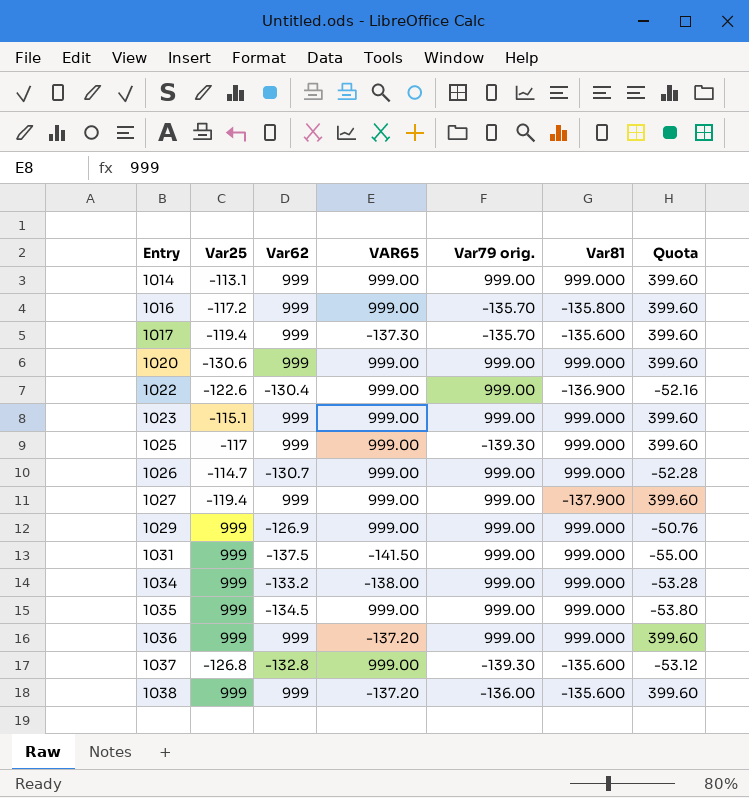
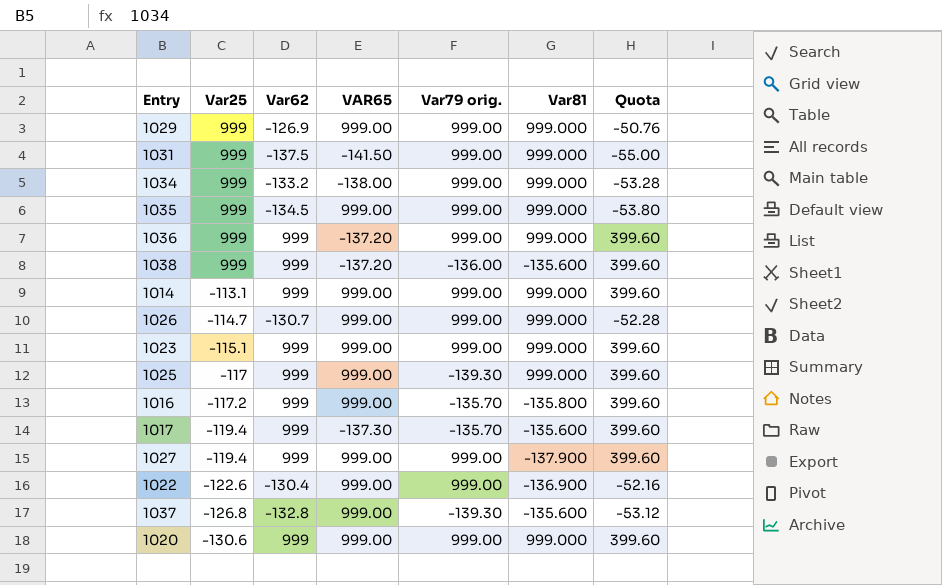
row order: Entry ascending -> Var25 descending

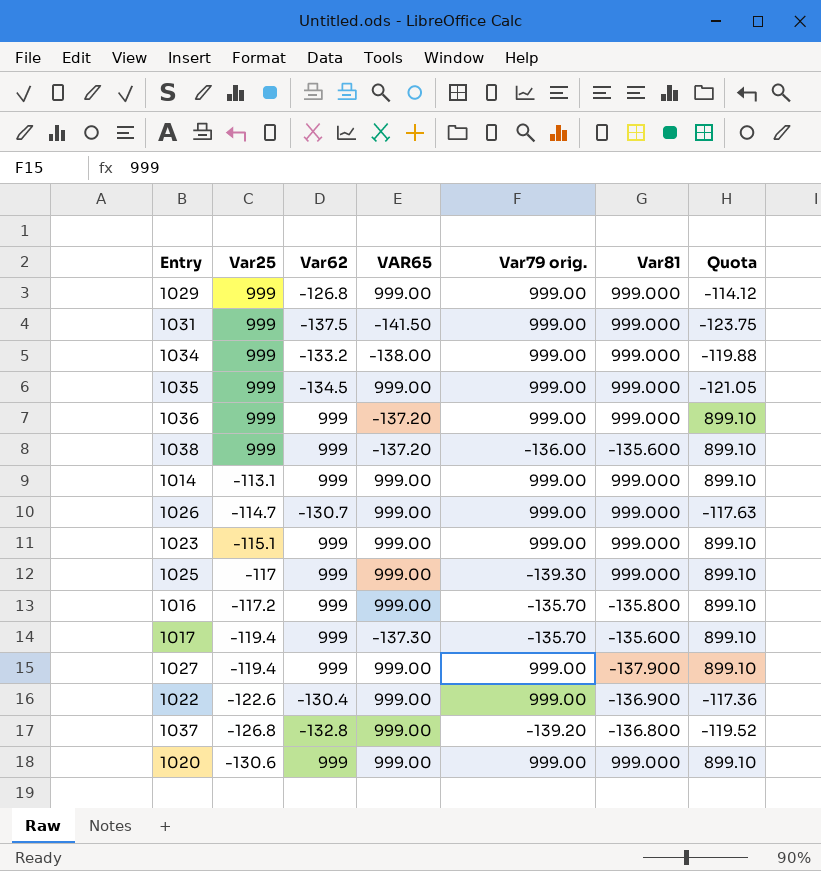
column Quota | formula: [Var62] * 0.4 -> [Var62] * 0.9
1029 | Var62: -126.9 -> -126.8
1037 | Var79 orig.: -139.30 -> -139.20
1037 | Var81: -135.600 -> -136.800

